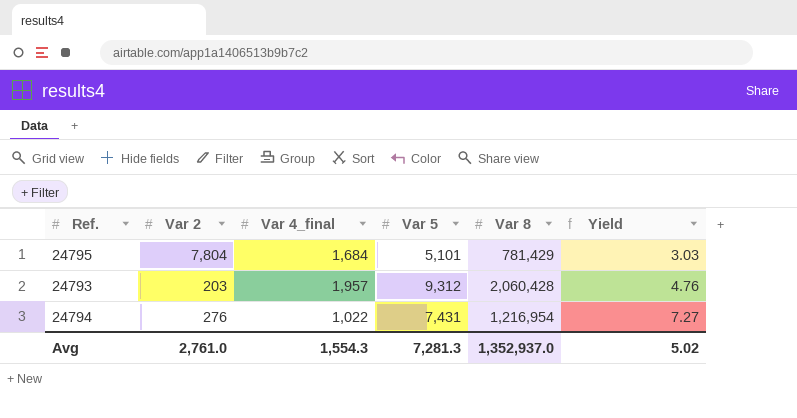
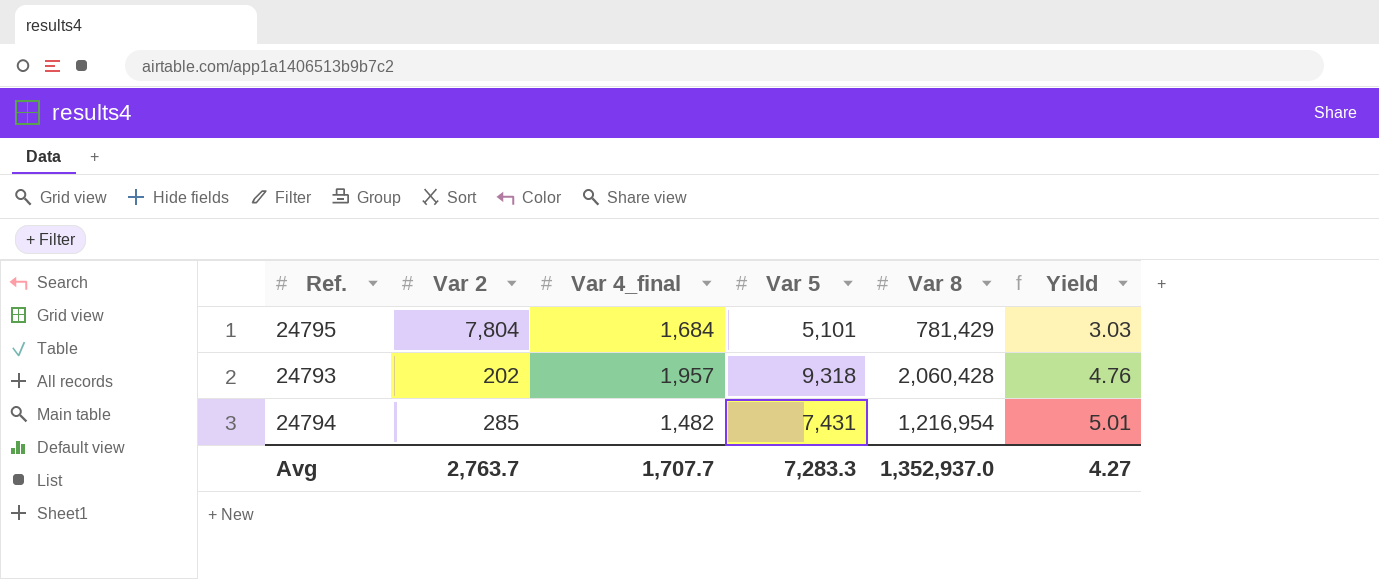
24793 | Var 2: 203 -> 202
24793 | Var 5: 9,312 -> 9,318
24794 | Var 2: 276 -> 285
24794 | Var 4_final: 1,022 -> 1,482
24794 | Yield: 7.27 -> 5.01
Avg | Var 2: 2,761.0 -> 2,763.7
Avg | Var 4_final: 1,554.3 -> 1,707.7
Avg | Var 5: 7,281.3 -> 7,283.3
Avg | Yield: 5.02 -> 4.27

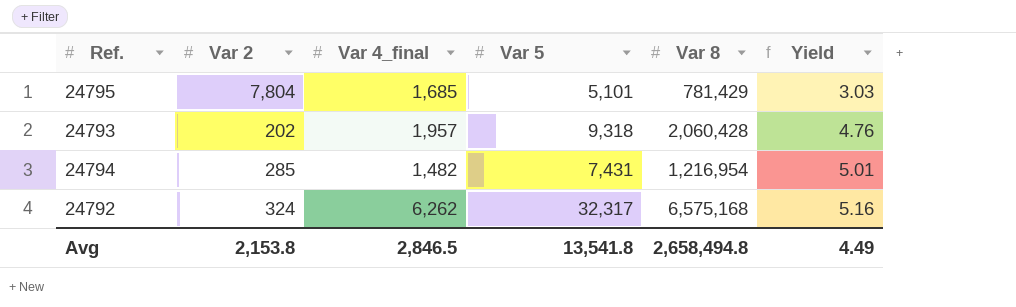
24795 | Var 4_final: 1,684 -> 1,685
row 24792: none -> 324 | 6,262 | 32,317 | 6,575,168 | 5.16
Avg | Var 2: 2,763.7 -> 2,153.8
Avg | Var 4_final: 1,707.7 -> 2,846.5
Avg | Var 5: 7,283.3 -> 13,541.8
Avg | Var 8: 1,352,937.0 -> 2,658,494.8
Avg | Yield: 4.27 -> 4.49

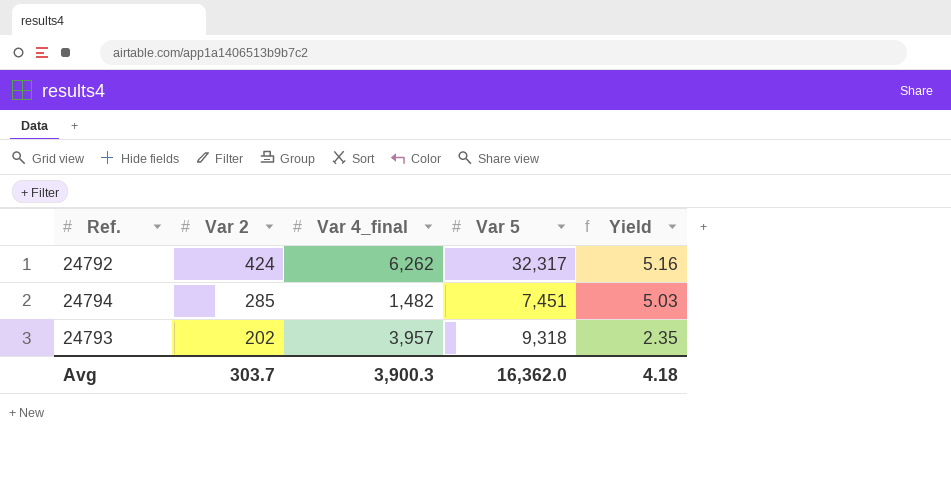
row order: Yield ascending -> Var 2 descending
column Var 8 | position: 5 -> none
row 24795: 7,804 | 1,685 | 5,101 | 781,429 | 3.03 -> none
24792 | Var 2: 324 -> 424
24794 | Var 5: 7,431 -> 7,451
24794 | Yield: 5.01 -> 5.03
24793 | Var 4_final: 1,957 -> 3,957
24793 | Yield: 4.76 -> 2.35
Avg | Var 2: 2,153.8 -> 303.7
Avg | Var 4_final: 2,846.5 -> 3,900.3
Avg | Var 5: 13,541.8 -> 16,362.0
Avg | Yield: 4.49 -> 4.18

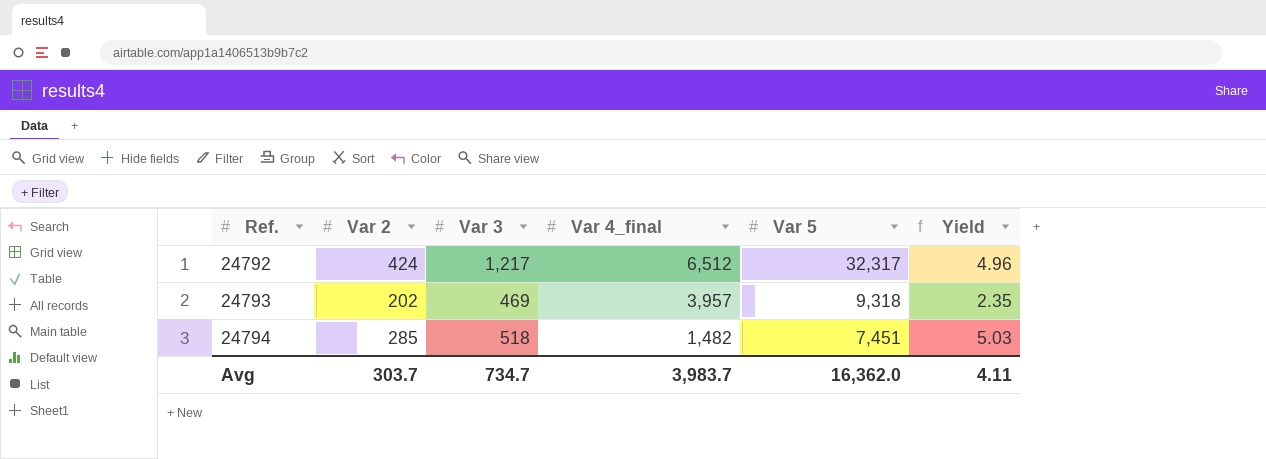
row order: Var 2 descending -> Ref. ascending
column Var 3 | position: none -> 3
24792 | Var 4_final: 6,262 -> 6,512
24792 | Yield: 5.16 -> 4.96
Avg | Var 4_final: 3,900.3 -> 3,983.7
Avg | Yield: 4.18 -> 4.11

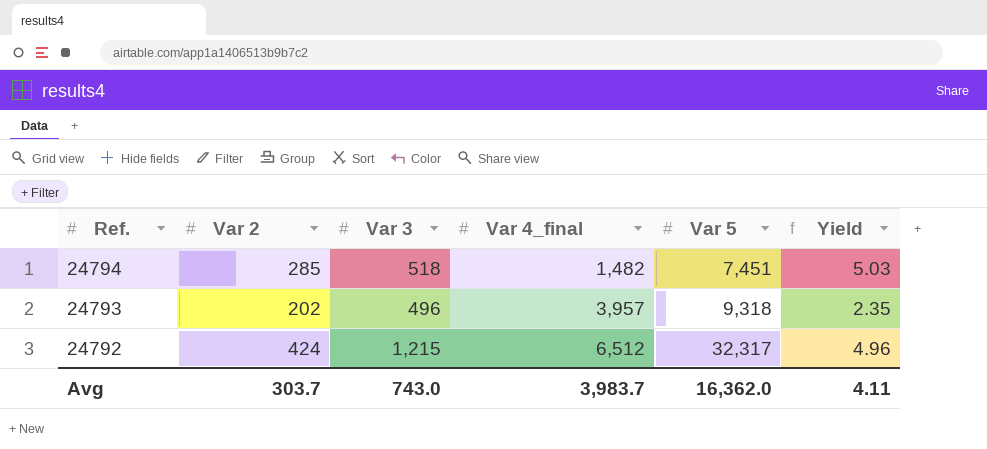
row order: Ref. ascending -> Ref. descending
24793 | Var 3: 469 -> 496
24792 | Var 3: 1,217 -> 1,215
Avg | Var 3: 734.7 -> 743.0

